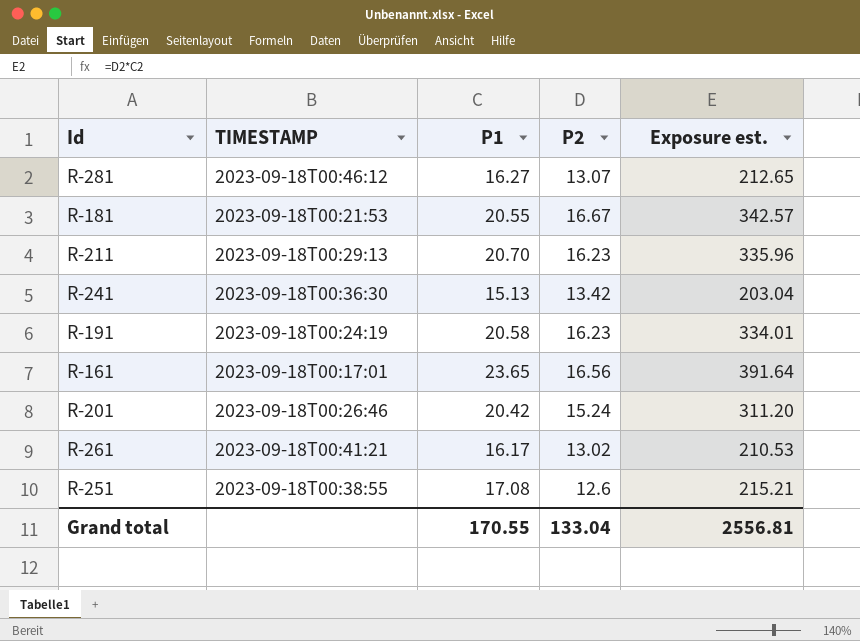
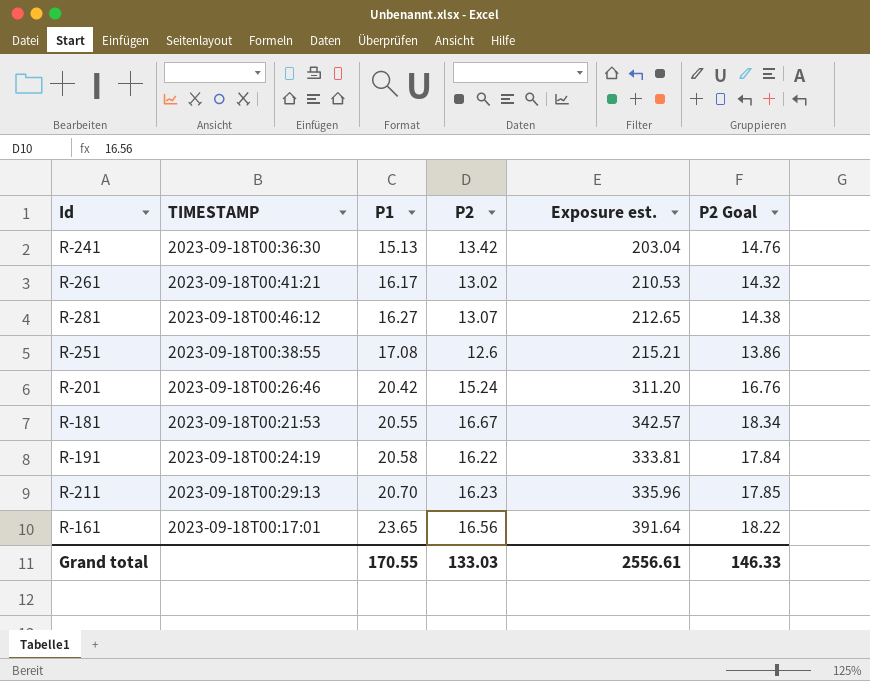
row order: none -> P1 ascending
column P2 Goal | formula: none -> [P2] * 1.1
R-191 | P2: 16.23 -> 16.22
R-191 | Exposure est.: 334.01 -> 333.81
Grand total | P2: 133.04 -> 133.03
Grand total | Exposure est.: 2556.81 -> 2556.61

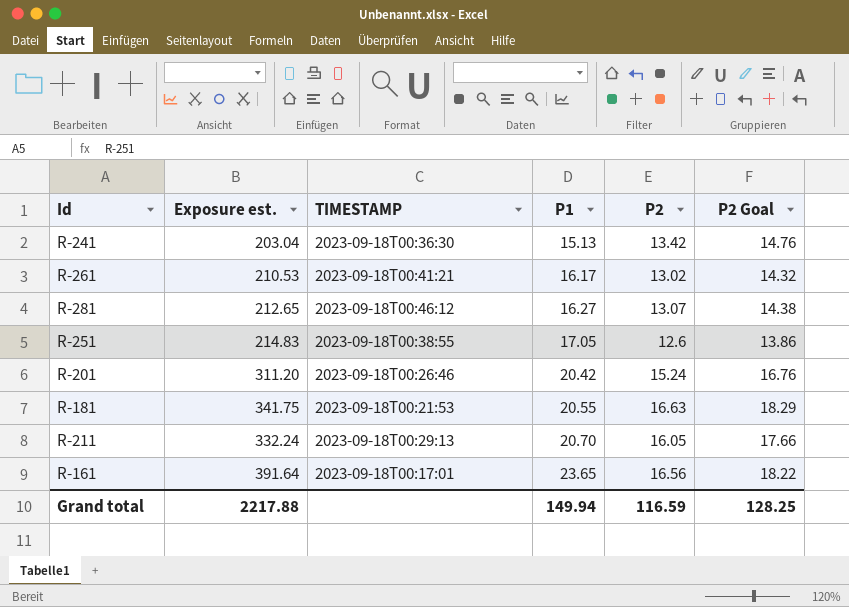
column Exposure est. | position: 5 -> 2
row R-191: 2023-09-18T00:24:19 | 20.58 | 16.22 | 333.81 | 17.84 -> none
R-251 | Exposure est.: 215.21 -> 214.83
R-251 | P1: 17.08 -> 17.05
R-181 | Exposure est.: 342.57 -> 341.75
R-181 | P2: 16.67 -> 16.63
R-181 | P2 Goal: 18.34 -> 18.29
R-211 | Exposure est.: 335.96 -> 332.24
R-211 | P2: 16.23 -> 16.05
R-211 | P2 Goal: 17.85 -> 17.66
Grand total | Exposure est.: 2556.61 -> 2217.88
Grand total | P1: 170.55 -> 149.94
Grand total | P2: 133.03 -> 116.59
Grand total | P2 Goal: 146.33 -> 128.25

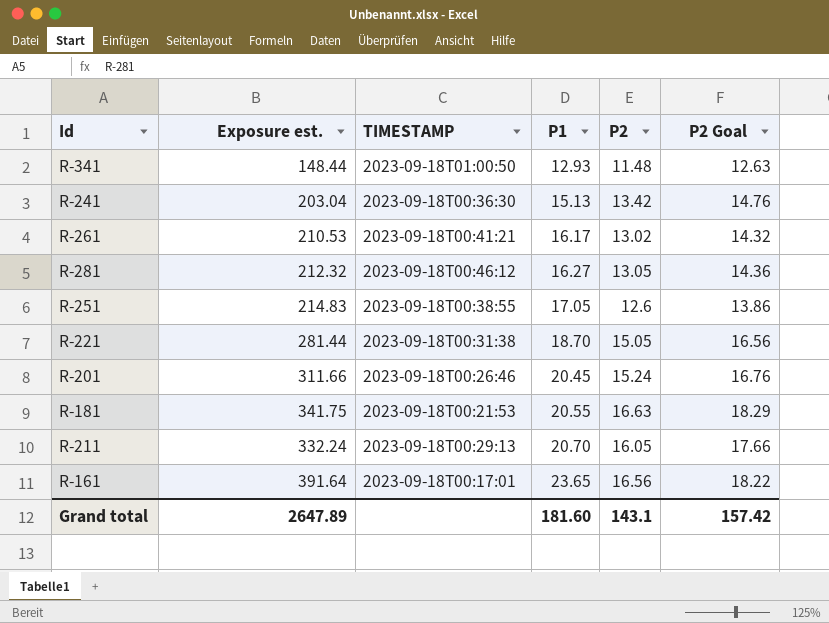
row R-341: none -> 148.44 | 2023-09-18T01:00:50 | 12.93 | 11.48 | 12.63
R-281 | Exposure est.: 212.65 -> 212.32
R-281 | P2: 13.07 -> 13.05
R-281 | P2 Goal: 14.38 -> 14.36
row R-221: none -> 281.44 | 2023-09-18T00:31:38 | 18.70 | 15.05 | 16.56
R-201 | Exposure est.: 311.20 -> 311.66
R-201 | P1: 20.42 -> 20.45
Grand total | Exposure est.: 2217.88 -> 2647.89
Grand total | P1: 149.94 -> 181.60
Grand total | P2: 116.59 -> 143.1
Grand total | P2 Goal: 128.25 -> 157.42

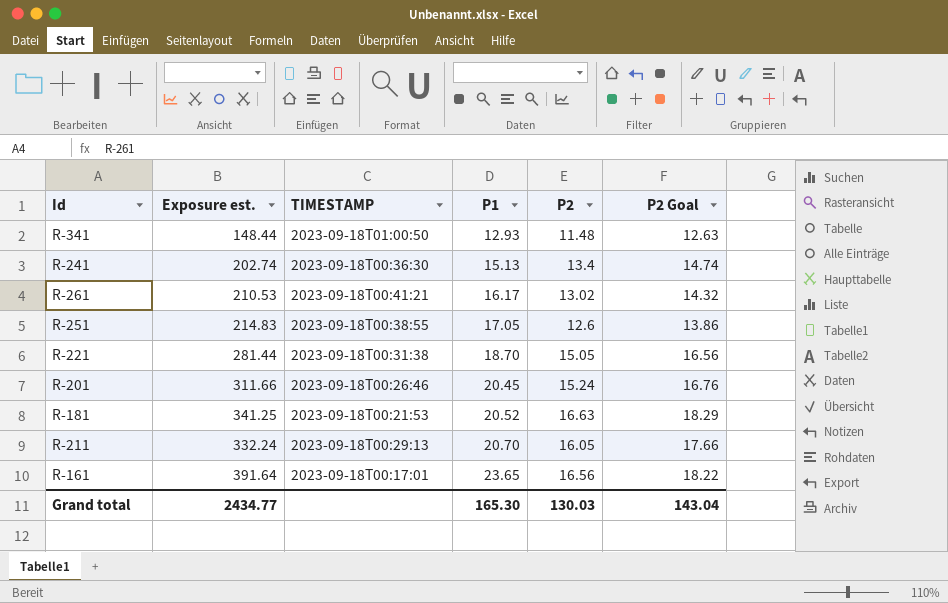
row R-281: 212.32 | 2023-09-18T00:46:12 | 16.27 | 13.05 | 14.36 -> none
R-241 | Exposure est.: 203.04 -> 202.74
R-241 | P2: 13.42 -> 13.4
R-241 | P2 Goal: 14.76 -> 14.74
R-181 | Exposure est.: 341.75 -> 341.25
R-181 | P1: 20.55 -> 20.52
Grand total | Exposure est.: 2647.89 -> 2434.77
Grand total | P1: 181.60 -> 165.30
Grand total | P2: 143.1 -> 130.03
Grand total | P2 Goal: 157.42 -> 143.04

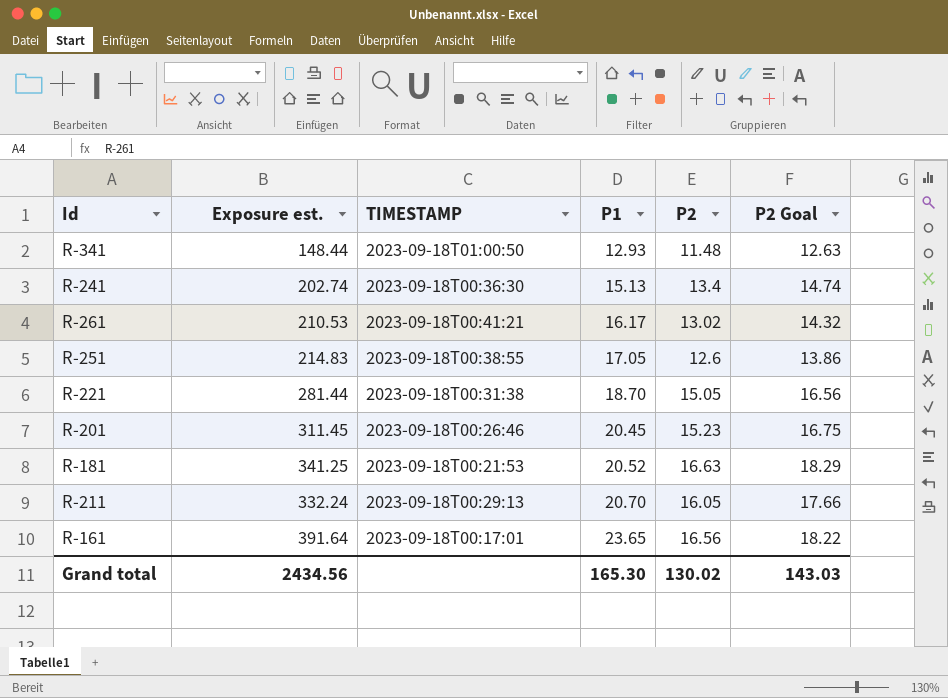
R-201 | Exposure est.: 311.66 -> 311.45
R-201 | P2: 15.24 -> 15.23
R-201 | P2 Goal: 16.76 -> 16.75
Grand total | Exposure est.: 2434.77 -> 2434.56
Grand total | P2: 130.03 -> 130.02
Grand total | P2 Goal: 143.04 -> 143.03

